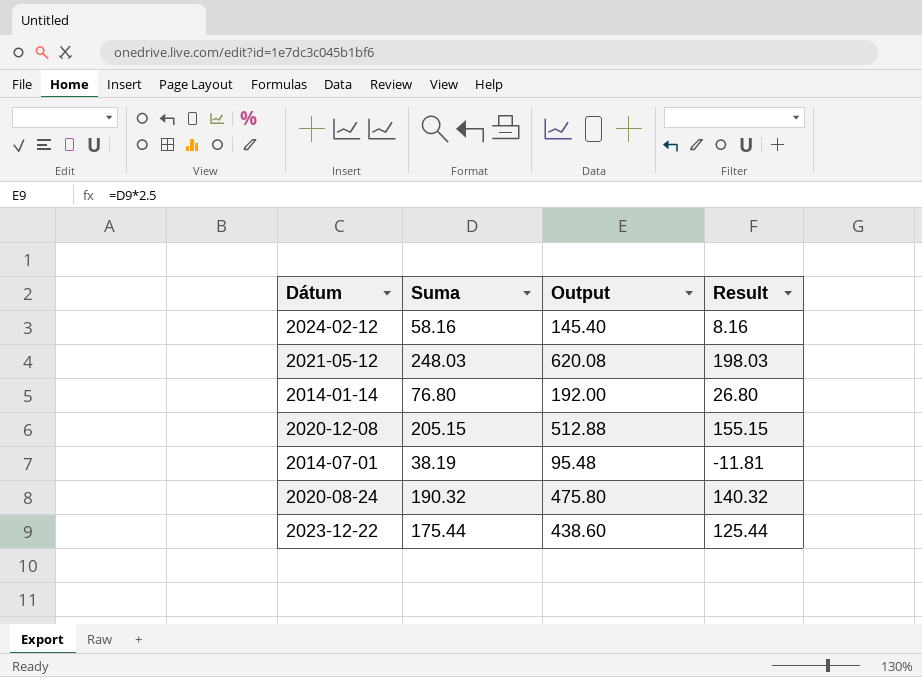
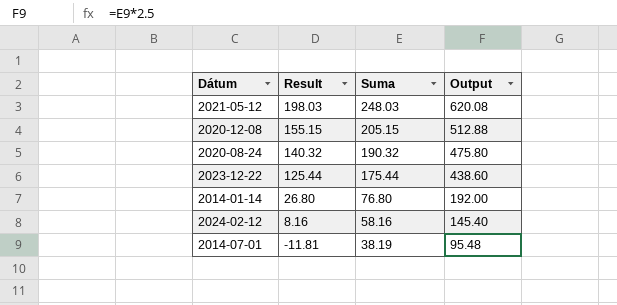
row order: none -> Result descending
column Result | position: 4 -> 2

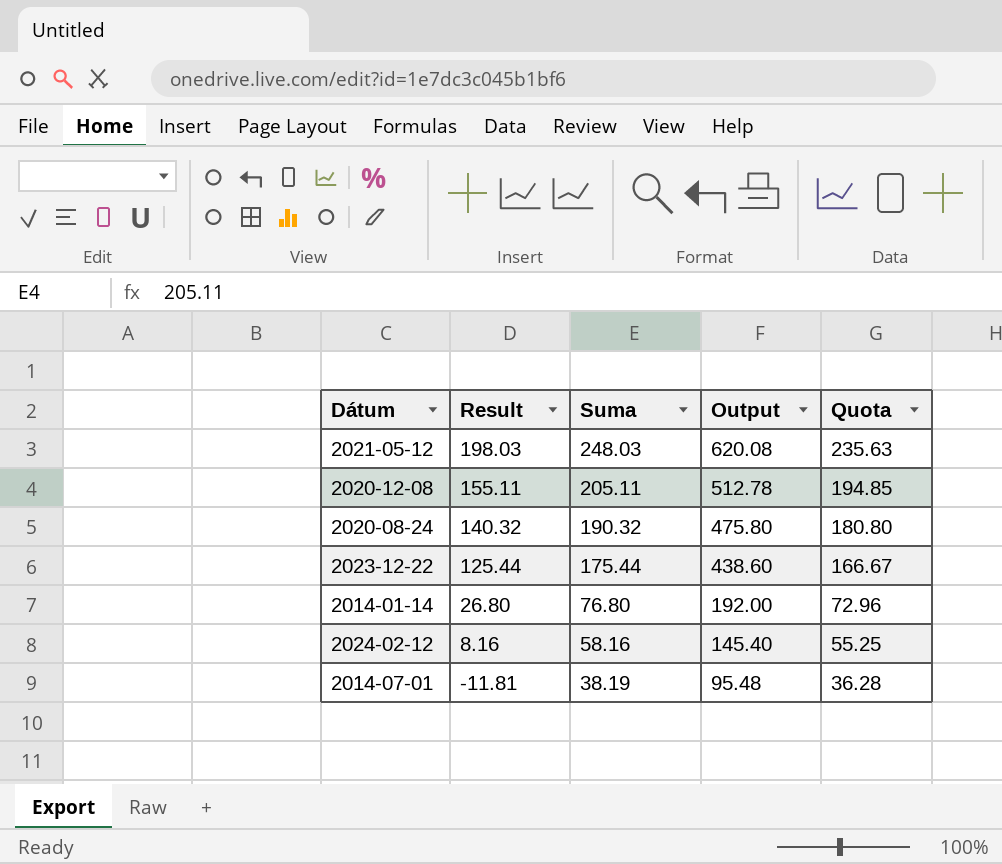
column Quota | formula: none -> [Suma] * 0.95
2020-12-08 | Result: 155.15 -> 155.11
2020-12-08 | Suma: 205.15 -> 205.11
2020-12-08 | Output: 512.88 -> 512.78

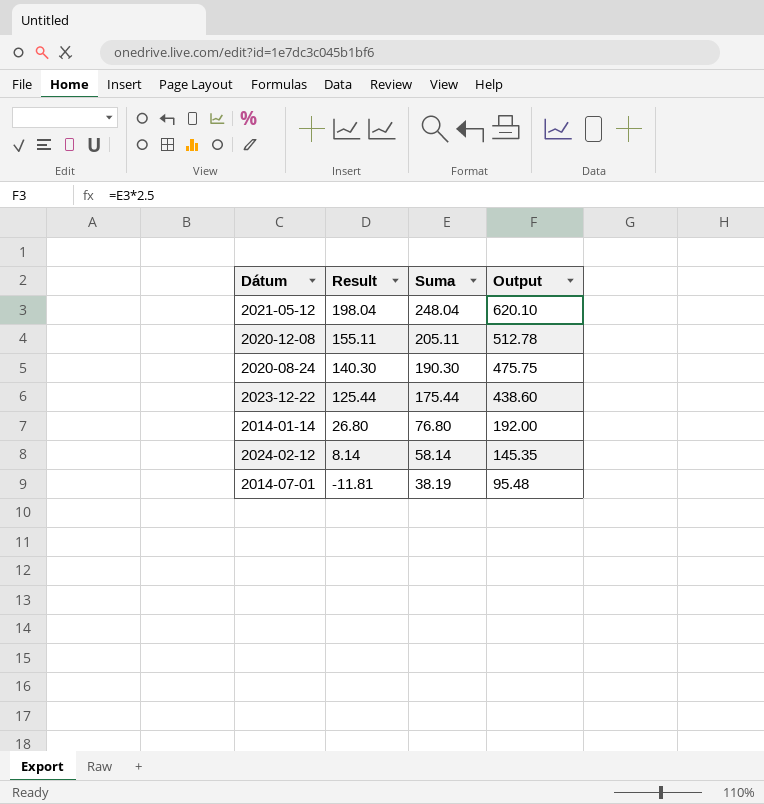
column Quota | formula: [Suma] * 0.95 -> none
2021-05-12 | Result: 198.03 -> 198.04
2021-05-12 | Suma: 248.03 -> 248.04
2021-05-12 | Output: 620.08 -> 620.10
2020-08-24 | Result: 140.32 -> 140.30
2020-08-24 | Suma: 190.32 -> 190.30
2020-08-24 | Output: 475.80 -> 475.75
2024-02-12 | Result: 8.16 -> 8.14
2024-02-12 | Suma: 58.16 -> 58.14
2024-02-12 | Output: 145.40 -> 145.35

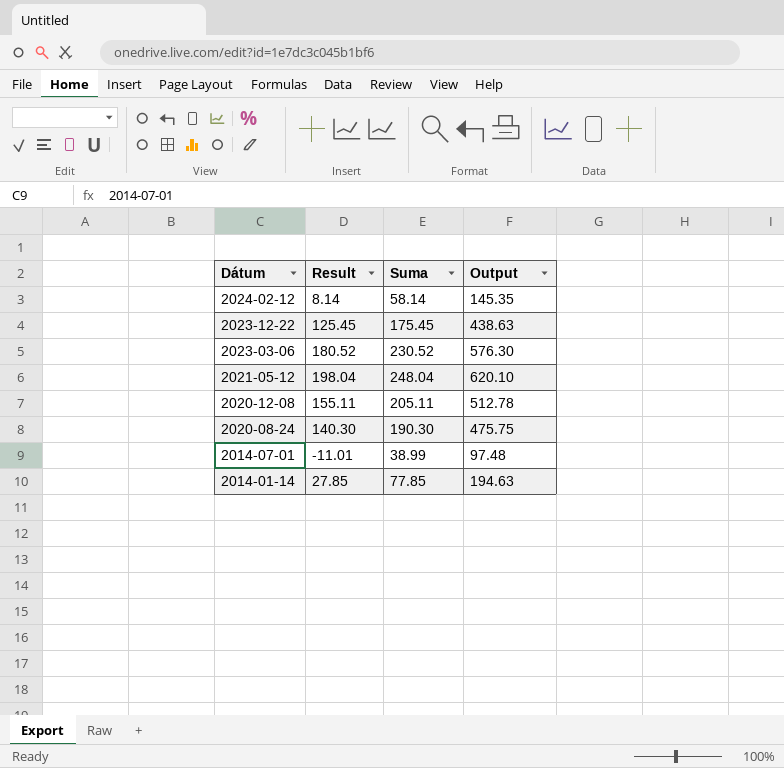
row order: Result descending -> Dátum descending
2023-12-22 | Result: 125.44 -> 125.45
2023-12-22 | Suma: 175.44 -> 175.45
2023-12-22 | Output: 438.60 -> 438.63
row 2023-03-06: none -> 180.52 | 230.52 | 576.30
2014-07-01 | Result: -11.81 -> -11.01
2014-07-01 | Suma: 38.19 -> 38.99
2014-07-01 | Output: 95.48 -> 97.48
2014-01-14 | Result: 26.80 -> 27.85
2014-01-14 | Suma: 76.80 -> 77.85
2014-01-14 | Output: 192.00 -> 194.63

